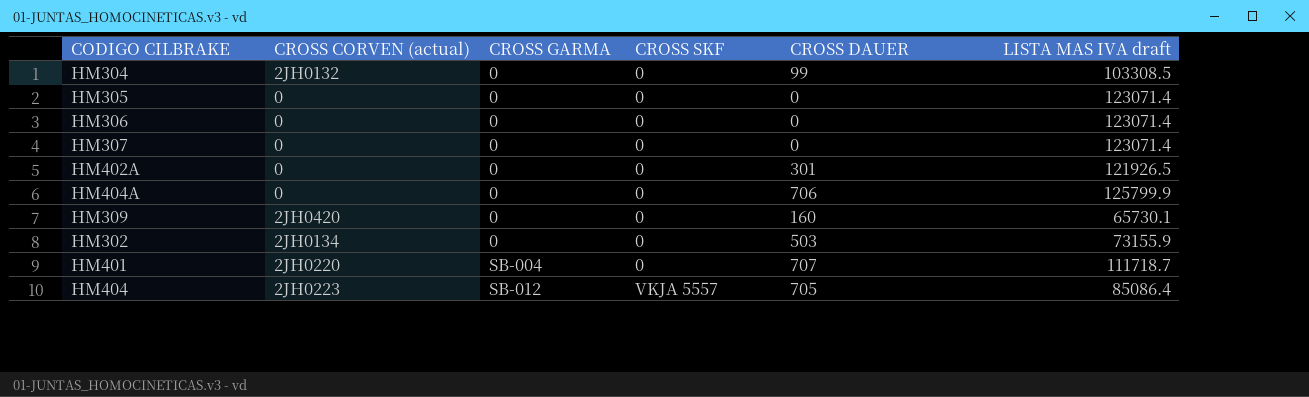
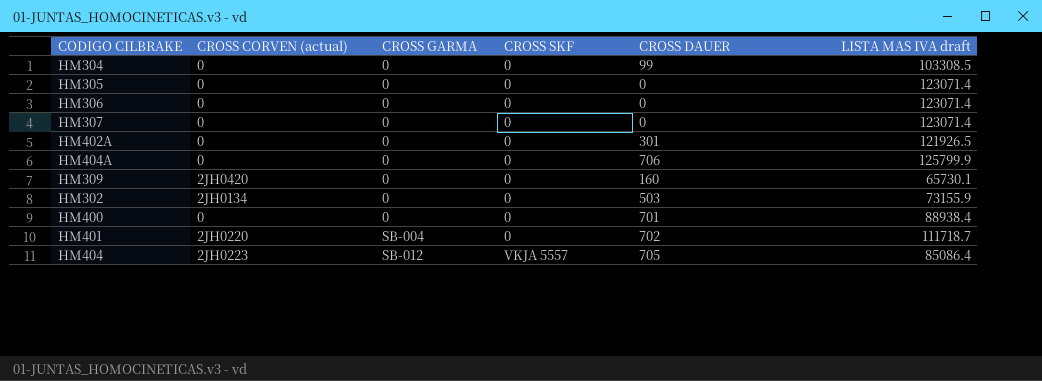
HM304 | CROSS CORVEN (actual): 2JH0132 -> 0
row HM400: none -> 0 | 0 | 0 | 701 | 88938.4
HM401 | CROSS DAUER: 707 -> 702

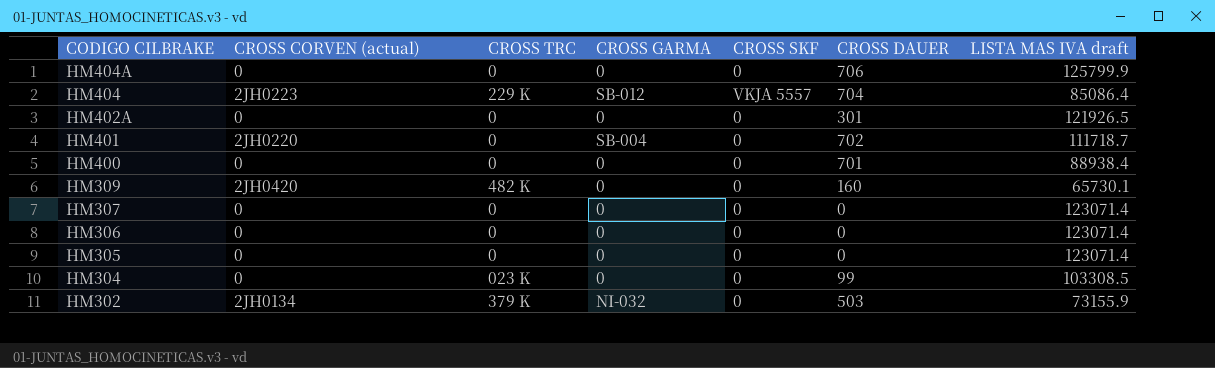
row order: CROSS GARMA ascending -> CODIGO CILBRAKE descending
column CROSS TRC | position: none -> 3
HM404 | CROSS DAUER: 705 -> 704
HM302 | CROSS GARMA: 0 -> NI-032

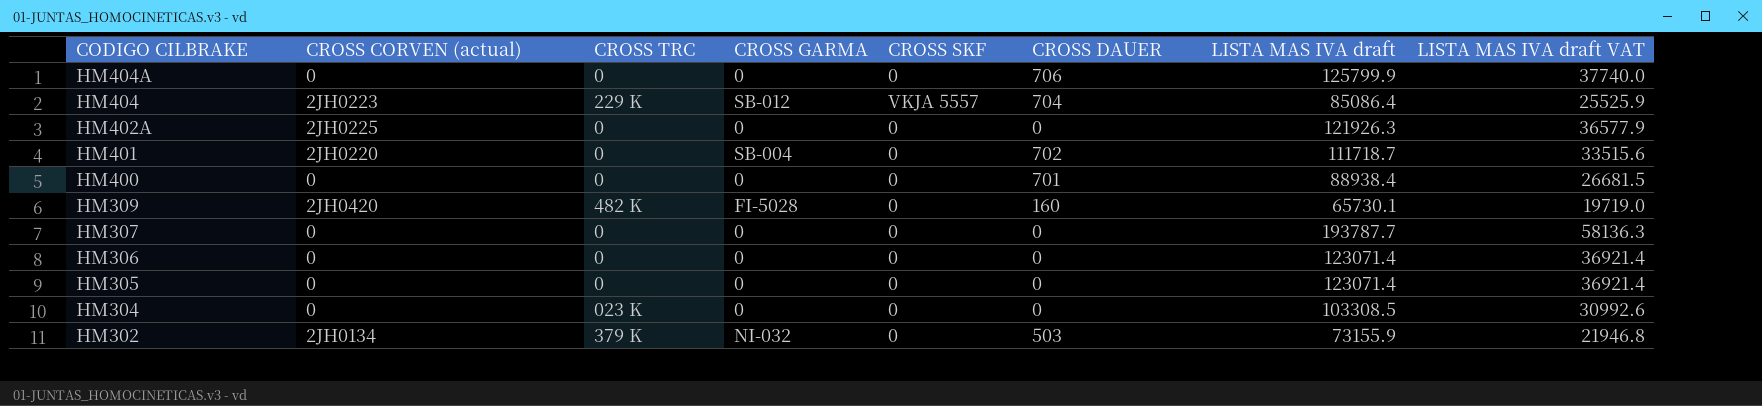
column LISTA MAS IVA draft VAT | formula: none -> [LISTA MAS IVA draft] * 0.3
HM402A | CROSS CORVEN (actual): 0 -> 2JH0225
HM402A | CROSS DAUER: 301 -> 0
HM402A | LISTA MAS IVA draft: 121926.5 -> 121926.3
HM309 | CROSS GARMA: 0 -> FI-5028
HM307 | LISTA MAS IVA draft: 123071.4 -> 193787.7
HM304 | CROSS DAUER: 99 -> 0

